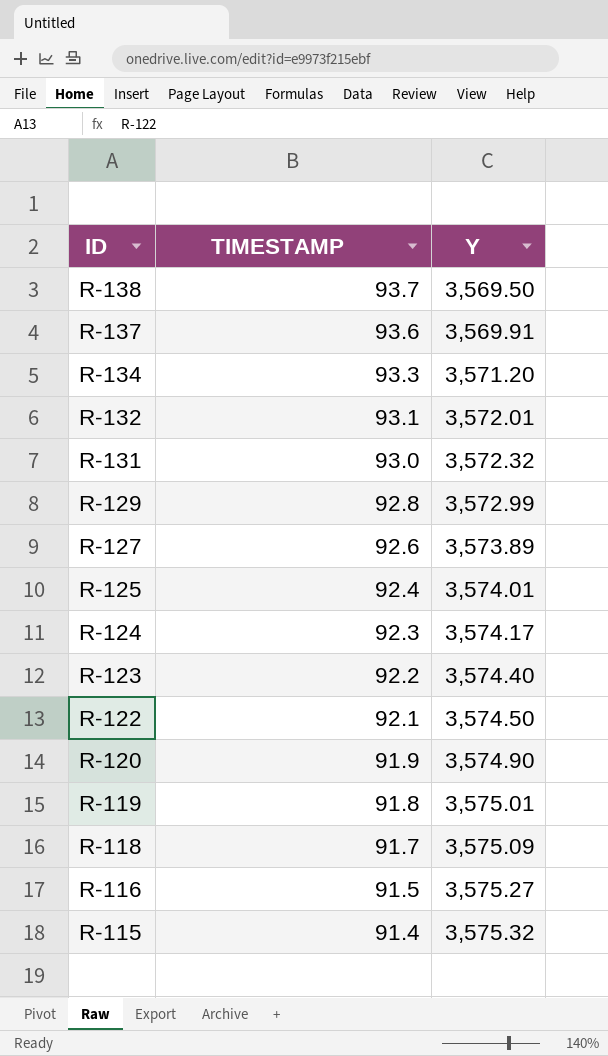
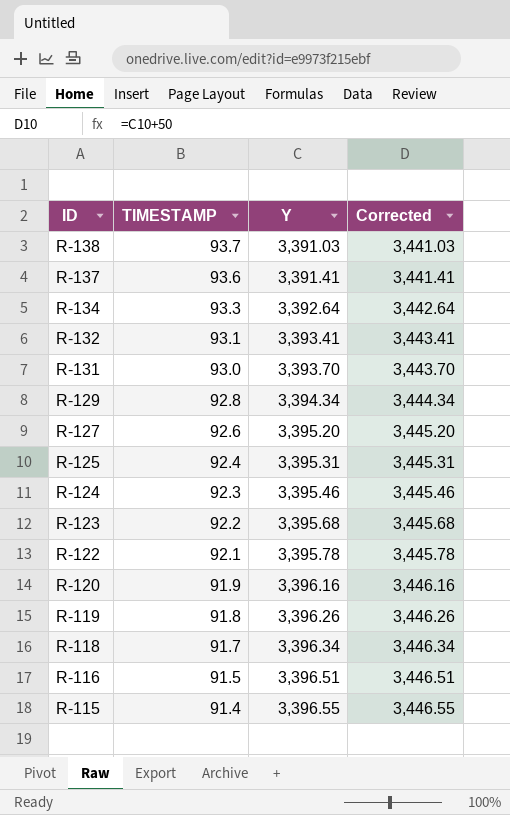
column Corrected | formula: none -> [Y] + 50
R-138 | Y: 3,569.50 -> 3,391.03
R-137 | Y: 3,569.91 -> 3,391.41
R-134 | Y: 3,571.20 -> 3,392.64
R-132 | Y: 3,572.01 -> 3,393.41
R-131 | Y: 3,572.32 -> 3,393.70
R-129 | Y: 3,572.99 -> 3,394.34
R-127 | Y: 3,573.89 -> 3,395.20
R-125 | Y: 3,574.01 -> 3,395.31
R-124 | Y: 3,574.17 -> 3,395.46
R-123 | Y: 3,574.40 -> 3,395.68
R-122 | Y: 3,574.50 -> 3,395.78
R-120 | Y: 3,574.90 -> 3,396.16
R-119 | Y: 3,575.01 -> 3,396.26
R-118 | Y: 3,575.09 -> 3,396.34
R-116 | Y: 3,575.27 -> 3,396.51
R-115 | Y: 3,575.32 -> 3,396.55

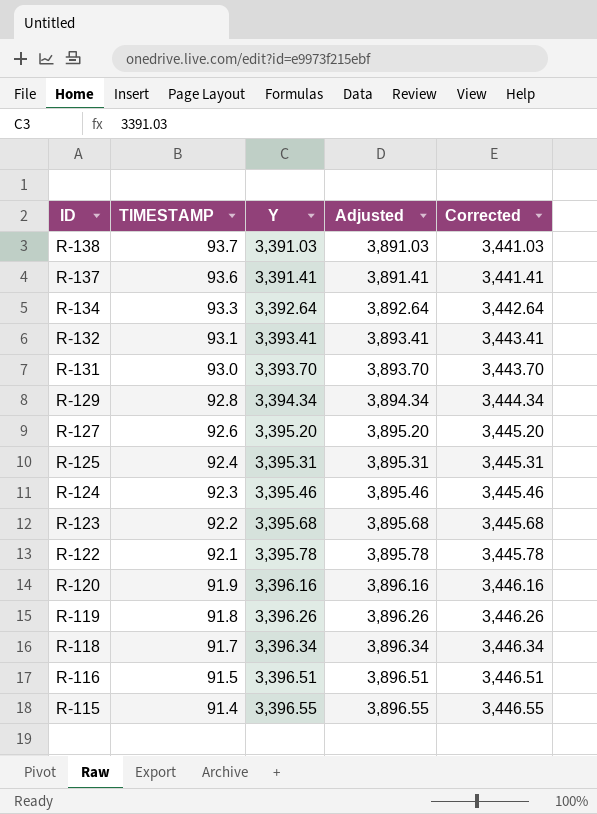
column Adjusted | formula: none -> [Y] + 500

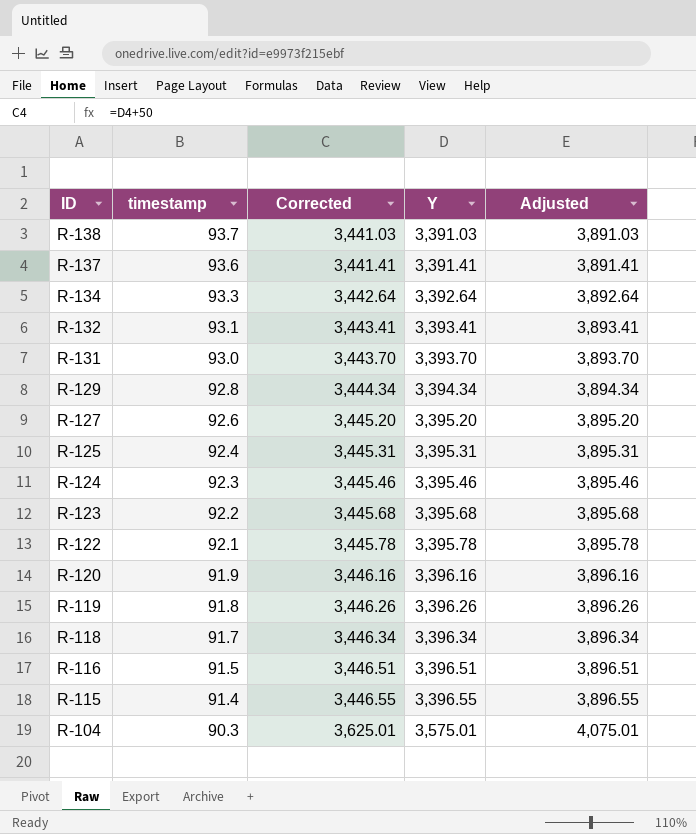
column name: TIMESTAMP -> timestamp
column Corrected | position: 5 -> 3
row R-104: none -> 90.3 | 3,625.01 | 3,575.01 | 4,075.01

